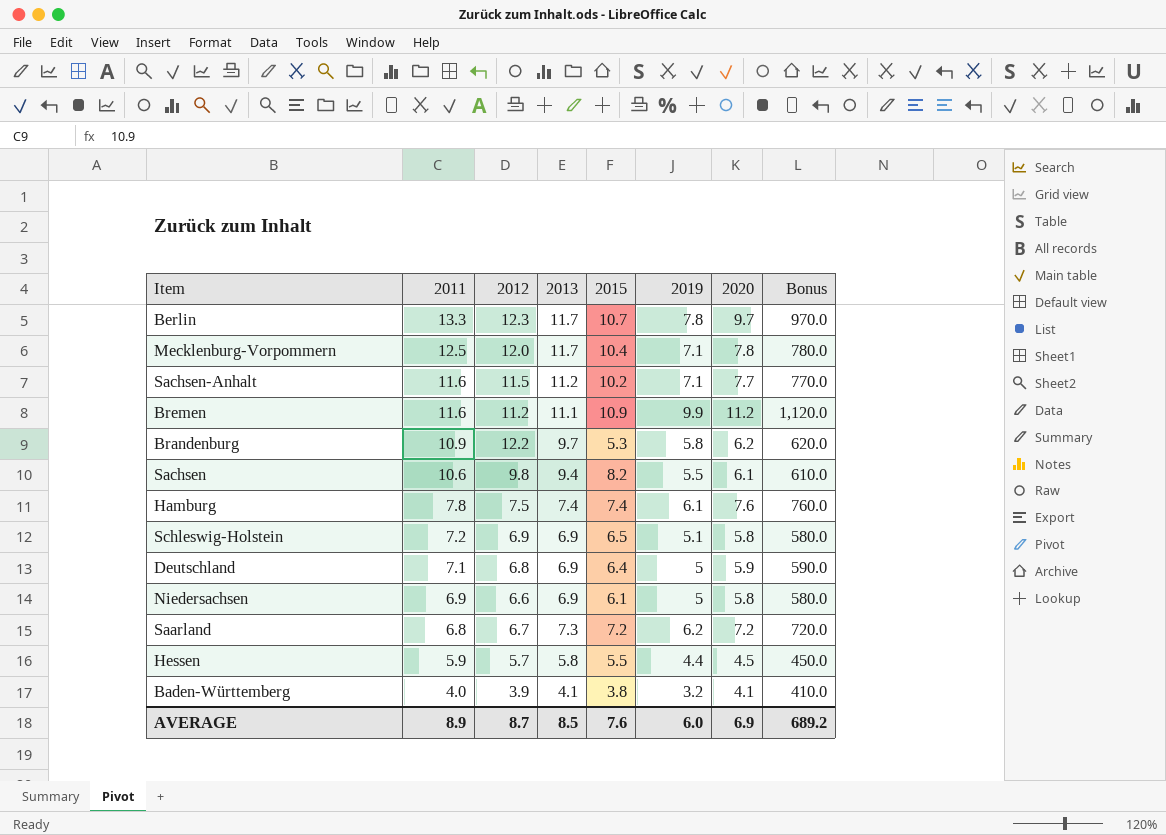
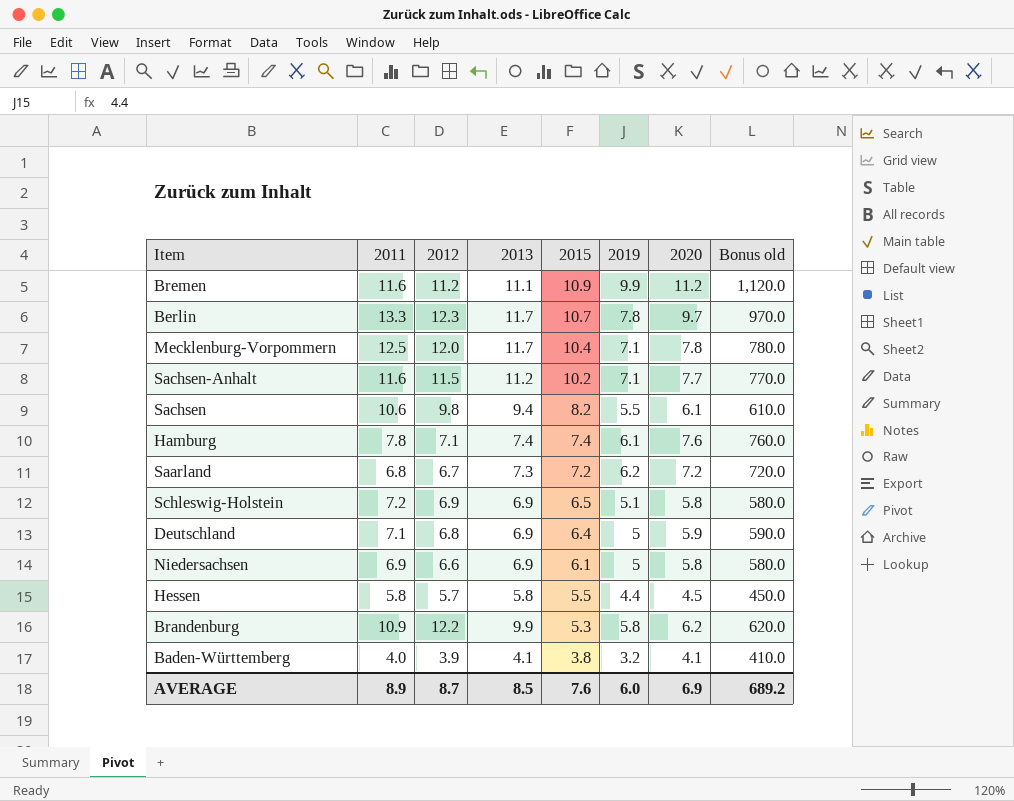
row order: 2011 descending -> 2015 descending
column name: Bonus -> Bonus old
Hamburg | 2012: 7.5 -> 7.1
Hessen | 2011: 5.9 -> 5.8
Brandenburg | 2013: 9.7 -> 9.9

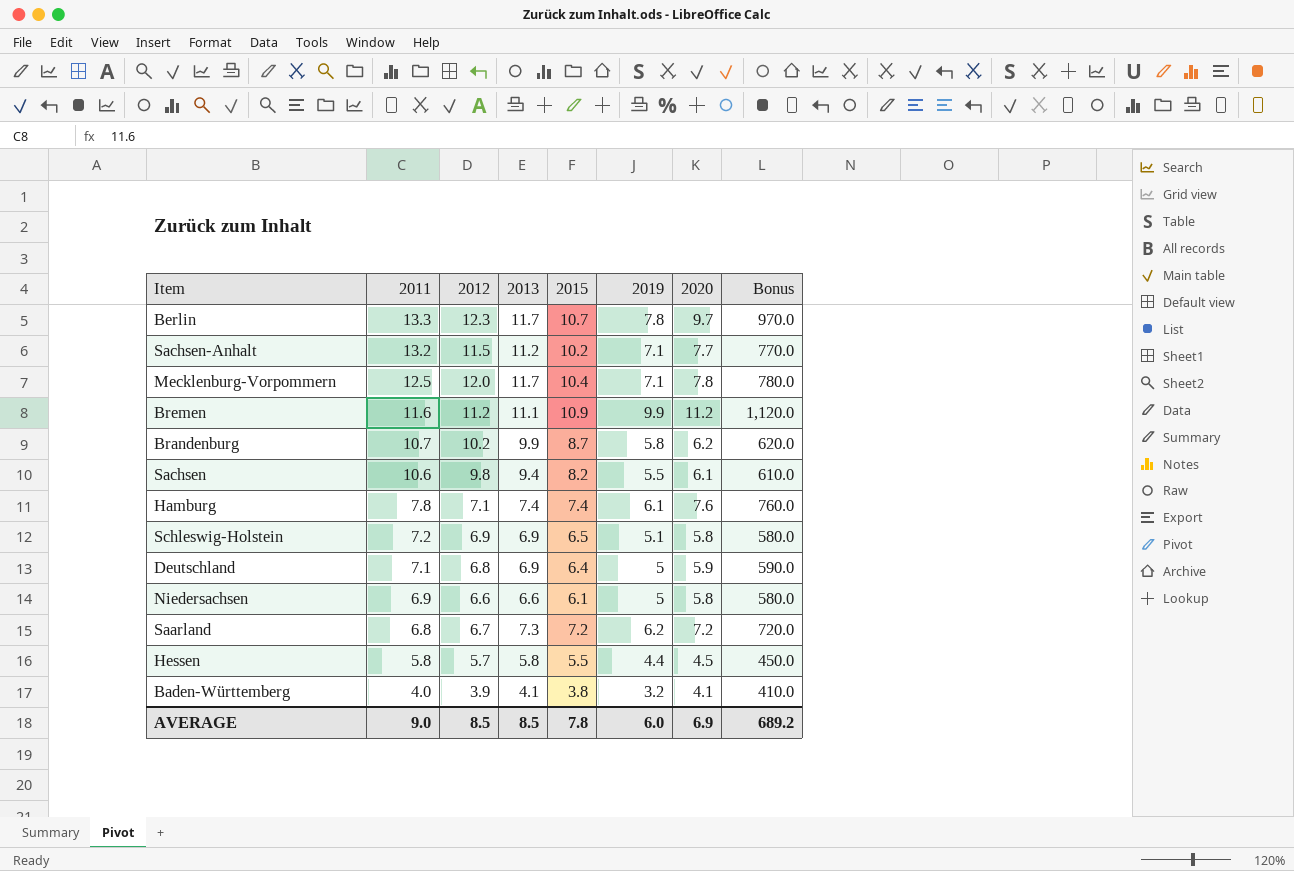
row order: 2015 descending -> 2011 descending
column name: Bonus old -> Bonus
Sachsen-Anhalt | 2011: 11.6 -> 13.2
Brandenburg | 2011: 10.9 -> 10.7
Brandenburg | 2012: 12.2 -> 10.2
Brandenburg | 2015: 5.3 -> 8.7
Niedersachsen | 2013: 6.9 -> 6.6
AVERAGE | 2011: 8.9 -> 9.0
AVERAGE | 2012: 8.7 -> 8.5
AVERAGE | 2015: 7.6 -> 7.8

